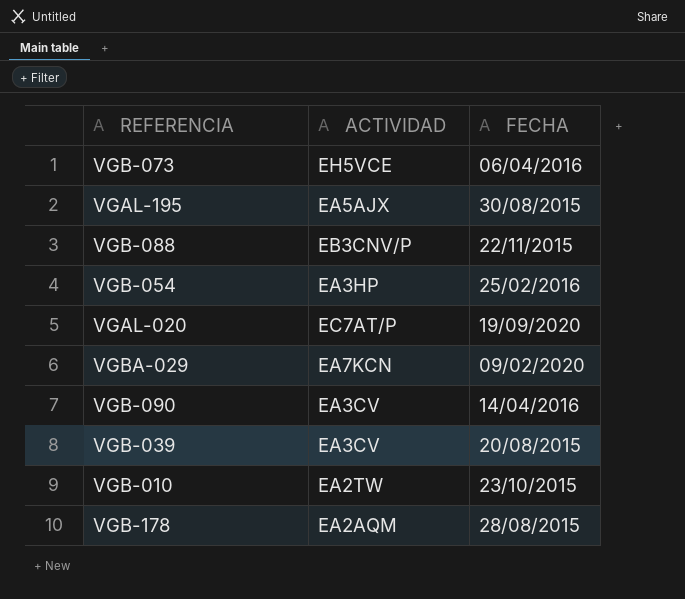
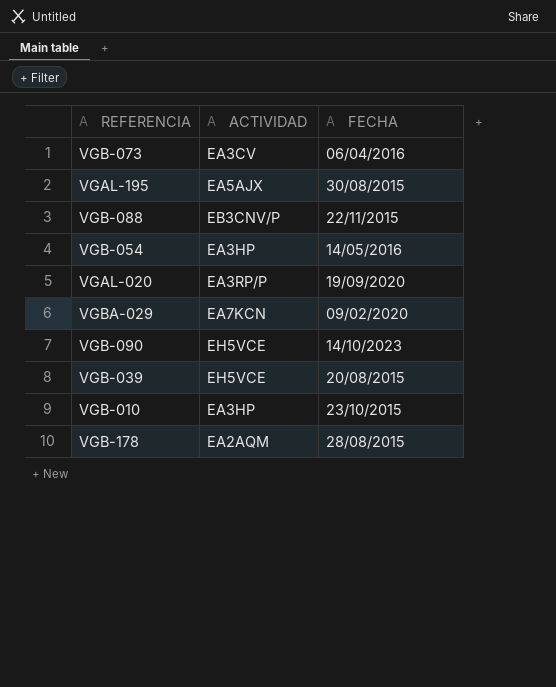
VGB-073 | ACTIVIDAD: EH5VCE -> EA3CV
VGB-054 | FECHA: 25/02/2016 -> 14/05/2016
VGAL-020 | ACTIVIDAD: EC7AT/P -> EA3RP/P
VGB-090 | ACTIVIDAD: EA3CV -> EH5VCE
VGB-090 | FECHA: 14/04/2016 -> 14/10/2023
VGB-039 | ACTIVIDAD: EA3CV -> EH5VCE
VGB-010 | ACTIVIDAD: EA2TW -> EA3HP

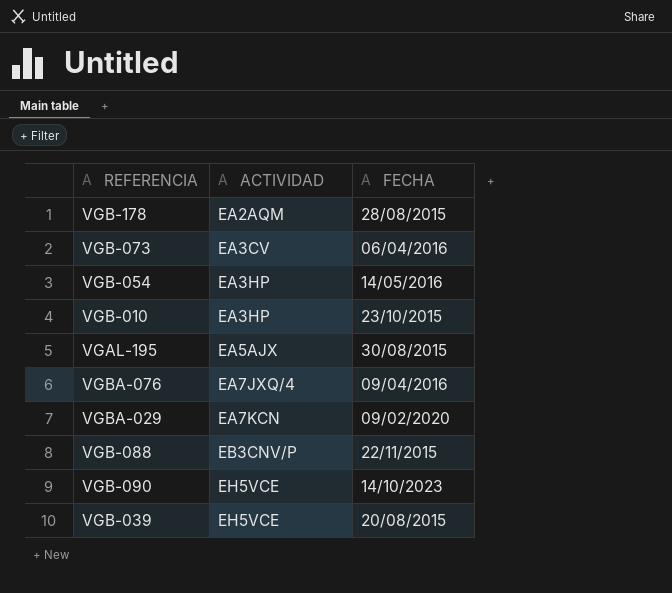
row order: none -> ACTIVIDAD ascending
row VGAL-020: EA3RP/P | 19/09/2020 -> none
row VGBA-076: none -> EA7JXQ/4 | 09/04/2016

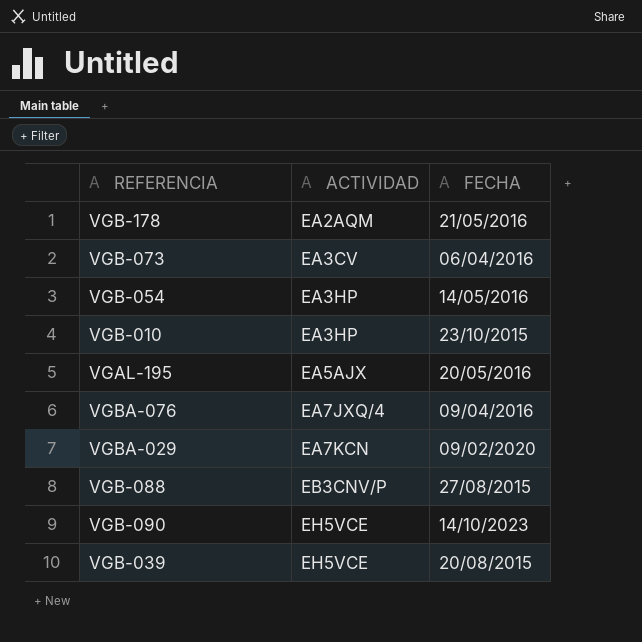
VGB-178 | FECHA: 28/08/2015 -> 21/05/2016
VGAL-195 | FECHA: 30/08/2015 -> 20/05/2016
VGB-088 | FECHA: 22/11/2015 -> 27/08/2015

